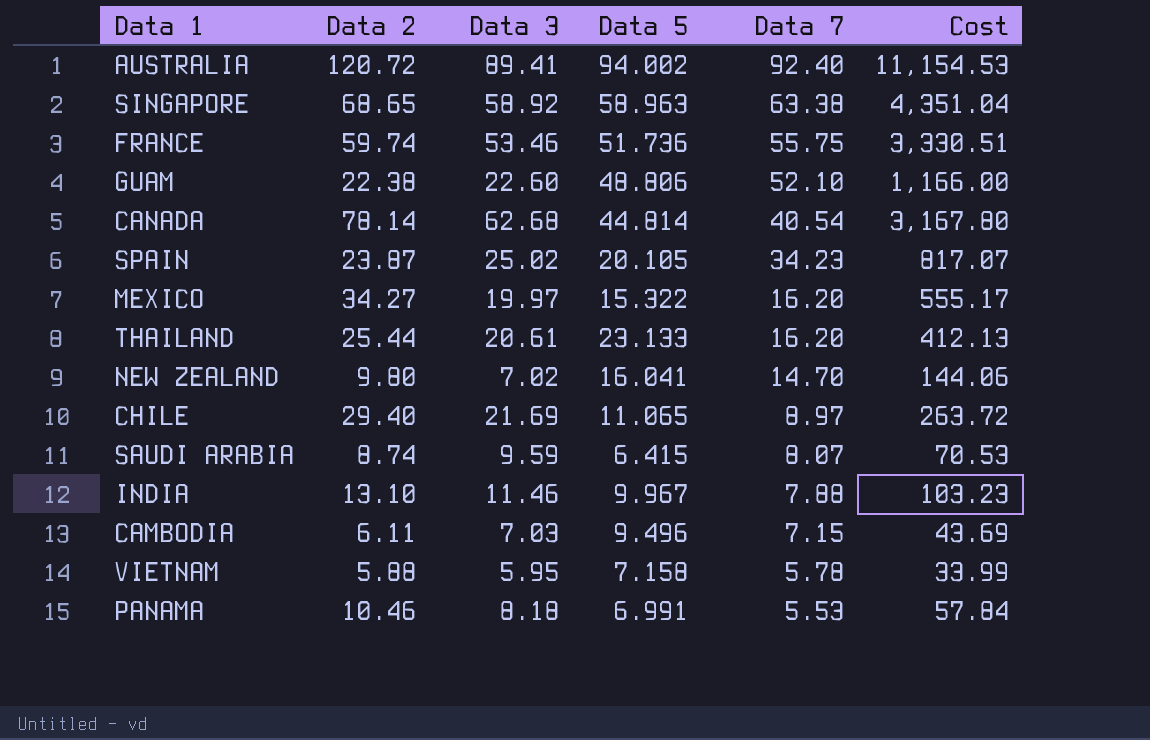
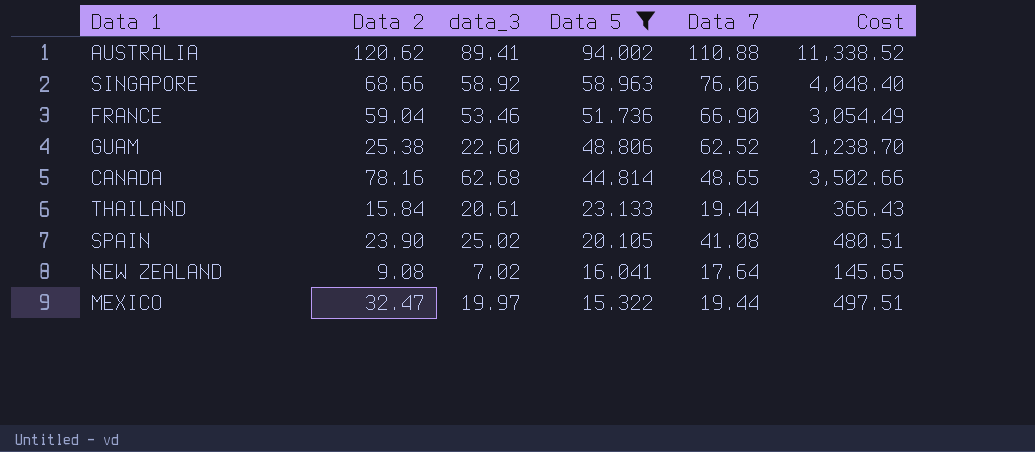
filter: none -> Data 5 >= 15.322
row order: Data 7 descending -> Data 5 descending
column name: Data 3 -> data_3
column Cost | formula: [Data 2] * [Data 7] -> [Data 2] * [Data 5]
AUSTRALIA | Data 2: 120.72 -> 120.62
AUSTRALIA | Data 7: 92.40 -> 110.88
SINGAPORE | Data 2: 68.65 -> 68.66
SINGAPORE | Data 7: 63.38 -> 76.06
FRANCE | Data 2: 59.74 -> 59.04
FRANCE | Data 7: 55.75 -> 66.90
GUAM | Data 2: 22.38 -> 25.38
GUAM | Data 7: 52.10 -> 62.52
CANADA | Data 2: 78.14 -> 78.16
CANADA | Data 7: 40.54 -> 48.65
THAILAND | Data 2: 25.44 -> 15.84
THAILAND | Data 7: 16.20 -> 19.44
SPAIN | Data 2: 23.87 -> 23.90
SPAIN | Data 7: 34.23 -> 41.08
NEW ZEALAND | Data 2: 9.80 -> 9.08
NEW ZEALAND | Data 7: 14.70 -> 17.64
MEXICO | Data 2: 34.27 -> 32.47
MEXICO | Data 7: 16.20 -> 19.44

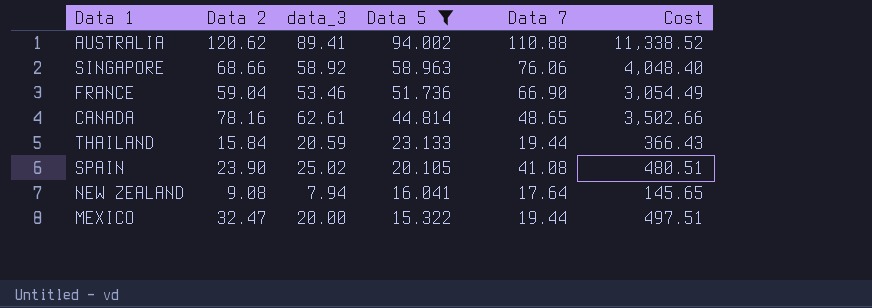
row GUAM: 25.38 | 22.60 | 48.806 | 62.52 | 1,238.70 -> none
CANADA | data_3: 62.68 -> 62.61
THAILAND | data_3: 20.61 -> 20.59
NEW ZEALAND | data_3: 7.02 -> 7.94
MEXICO | data_3: 19.97 -> 20.00

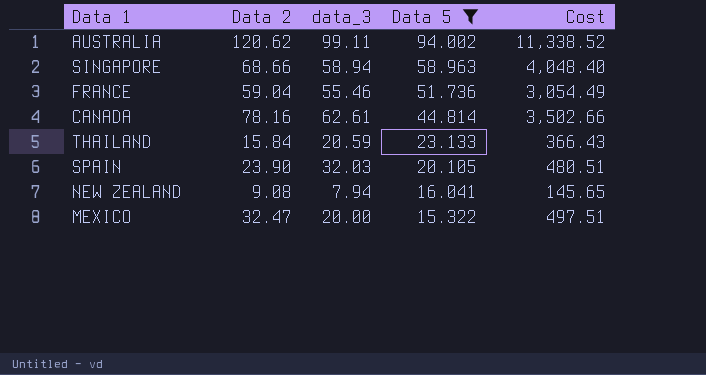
column Data 7 | position: 5 -> none
AUSTRALIA | data_3: 89.41 -> 99.11
SINGAPORE | data_3: 58.92 -> 58.94
FRANCE | data_3: 53.46 -> 55.46
SPAIN | data_3: 25.02 -> 32.03

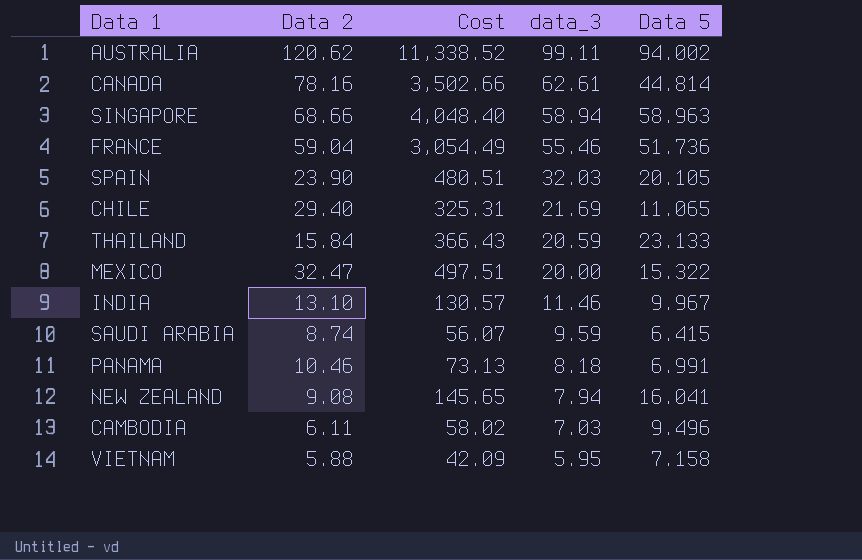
filter: Data 5 >= 15.322 -> none
row order: Data 5 descending -> data_3 descending
column Cost | position: 5 -> 3

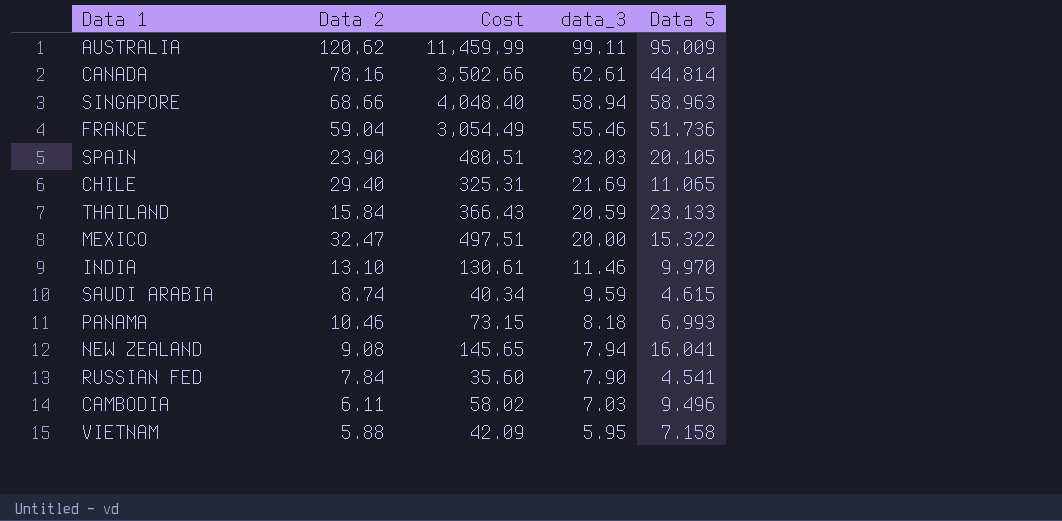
AUSTRALIA | Cost: 11,338.52 -> 11,459.99
AUSTRALIA | Data 5: 94.002 -> 95.009
INDIA | Cost: 130.57 -> 130.61
INDIA | Data 5: 9.967 -> 9.970
SAUDI ARABIA | Cost: 56.07 -> 40.34
SAUDI ARABIA | Data 5: 6.415 -> 4.615
PANAMA | Cost: 73.13 -> 73.15
PANAMA | Data 5: 6.991 -> 6.993
row RUSSIAN FED: none -> 7.84 | 35.60 | 7.90 | 4.541

